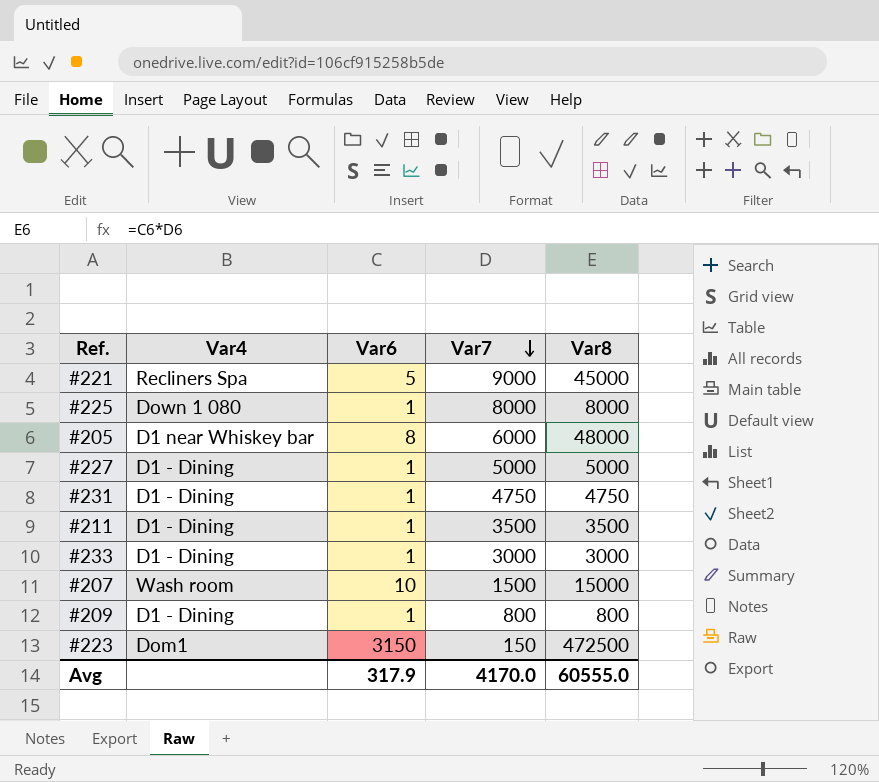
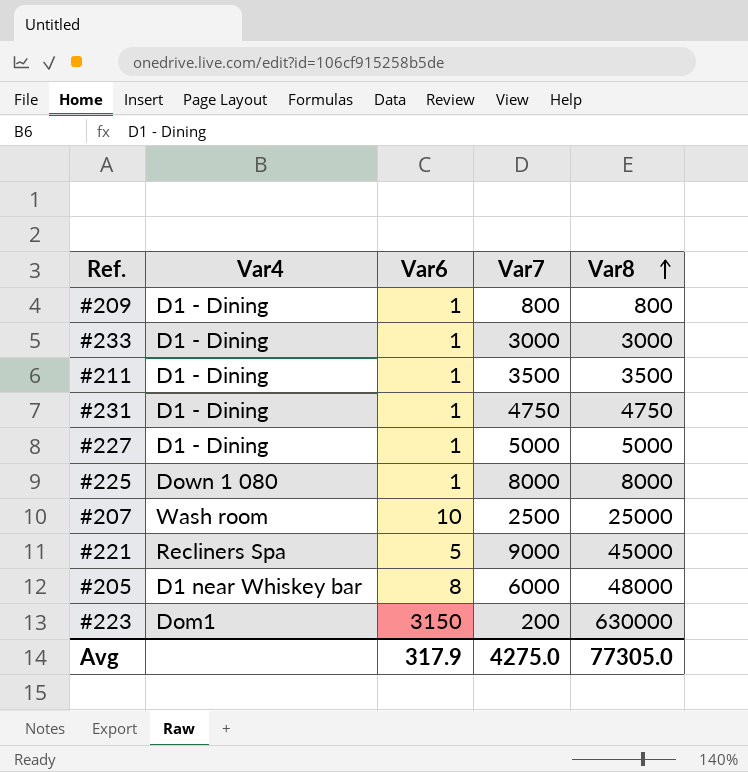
row order: Var7 descending -> Var8 ascending
#207 | Var7: 1500 -> 2500
#207 | Var8: 15000 -> 25000
#223 | Var7: 150 -> 200
#223 | Var8: 472500 -> 630000
Avg | Var7: 4170.0 -> 4275.0
Avg | Var8: 60555.0 -> 77305.0

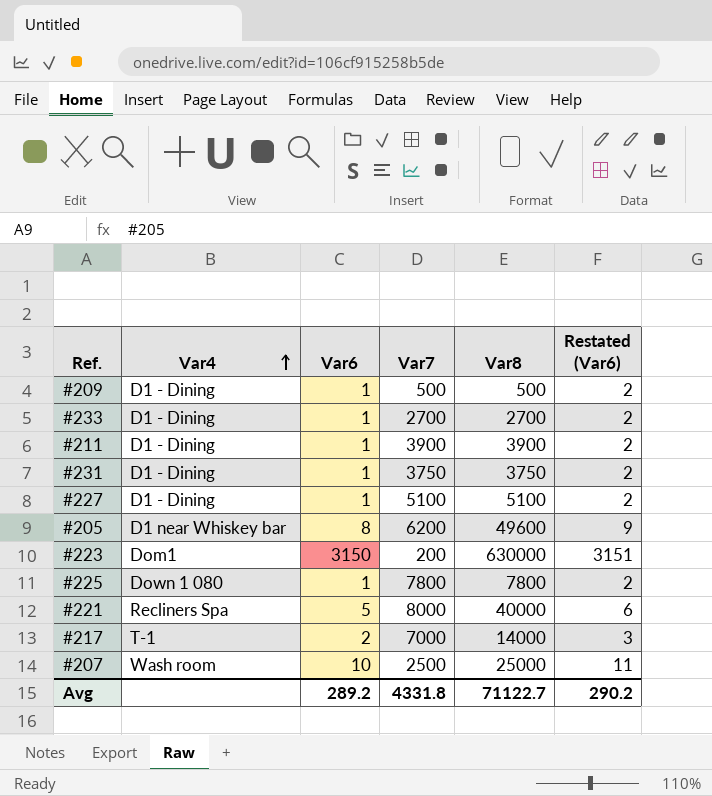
row order: Var8 ascending -> Var4 ascending
column Restated (Var6) | formula: none -> [Var6] + 1
#209 | Var7: 800 -> 500
#209 | Var8: 800 -> 500
#233 | Var7: 3000 -> 2700
#233 | Var8: 3000 -> 2700
#211 | Var7: 3500 -> 3900
#211 | Var8: 3500 -> 3900
#231 | Var7: 4750 -> 3750
#231 | Var8: 4750 -> 3750
#227 | Var7: 5000 -> 5100
#227 | Var8: 5000 -> 5100
#205 | Var7: 6000 -> 6200
#205 | Var8: 48000 -> 49600
#225 | Var7: 8000 -> 7800
#225 | Var8: 8000 -> 7800
#221 | Var7: 9000 -> 8000
#221 | Var8: 45000 -> 40000
row #217: none -> T-1 | 2 | 7000 | 14000 | 3
Avg | Var6: 317.9 -> 289.2
Avg | Var7: 4275.0 -> 4331.8
Avg | Var8: 77305.0 -> 71122.7

